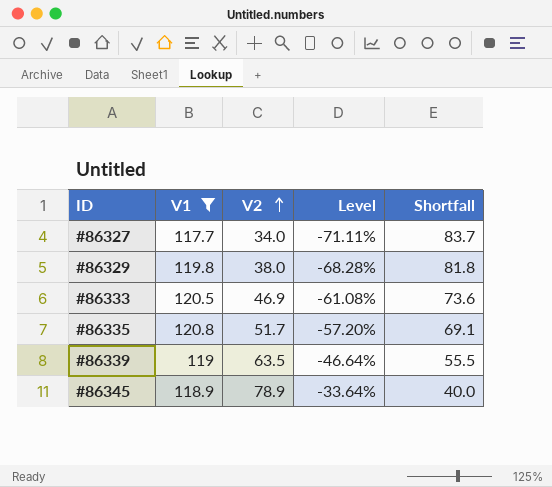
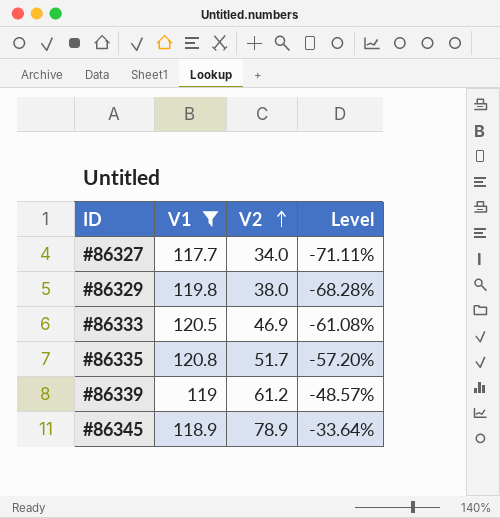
column Shortfall | formula: [V1] - [V2] -> none
#86339 | V2: 63.5 -> 61.2
#86339 | Level: -46.64% -> -48.57%

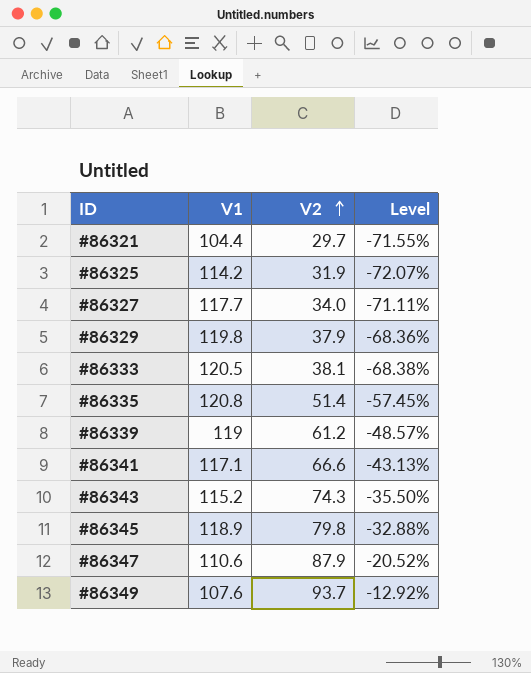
filter: V1 >= 117.7 -> none
#86329 | V2: 38.0 -> 37.9
#86329 | Level: -68.28% -> -68.36%
#86333 | V2: 46.9 -> 38.1
#86333 | Level: -61.08% -> -68.38%
#86335 | V2: 51.7 -> 51.4
#86335 | Level: -57.20% -> -57.45%
#86345 | V2: 78.9 -> 79.8
#86345 | Level: -33.64% -> -32.88%

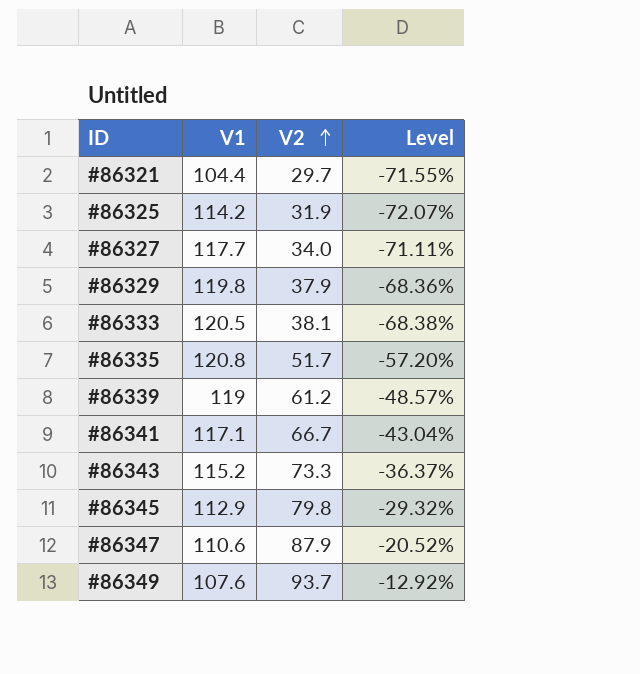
#86335 | V2: 51.4 -> 51.7
#86335 | Level: -57.45% -> -57.20%
#86341 | V2: 66.6 -> 66.7
#86341 | Level: -43.13% -> -43.04%
#86343 | V2: 74.3 -> 73.3
#86343 | Level: -35.50% -> -36.37%
#86345 | V1: 118.9 -> 112.9
#86345 | Level: -32.88% -> -29.32%

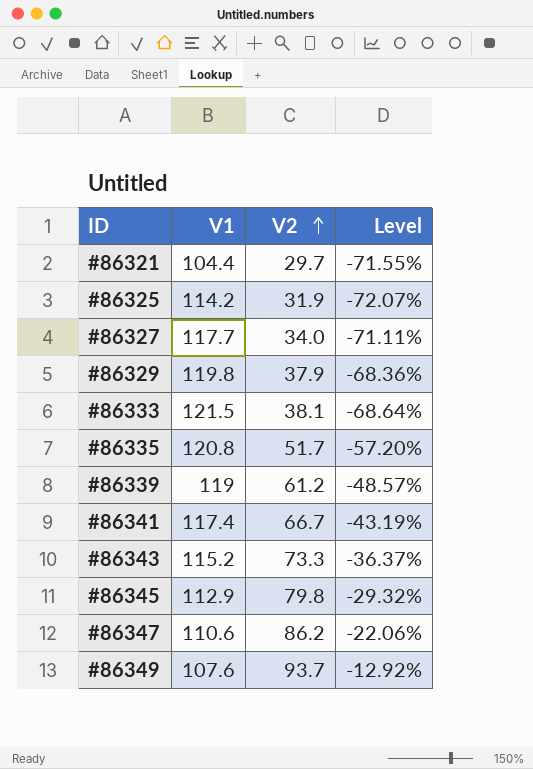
#86333 | V1: 120.5 -> 121.5
#86333 | Level: -68.38% -> -68.64%
#86341 | V1: 117.1 -> 117.4
#86341 | Level: -43.04% -> -43.19%
#86347 | V2: 87.9 -> 86.2
#86347 | Level: -20.52% -> -22.06%

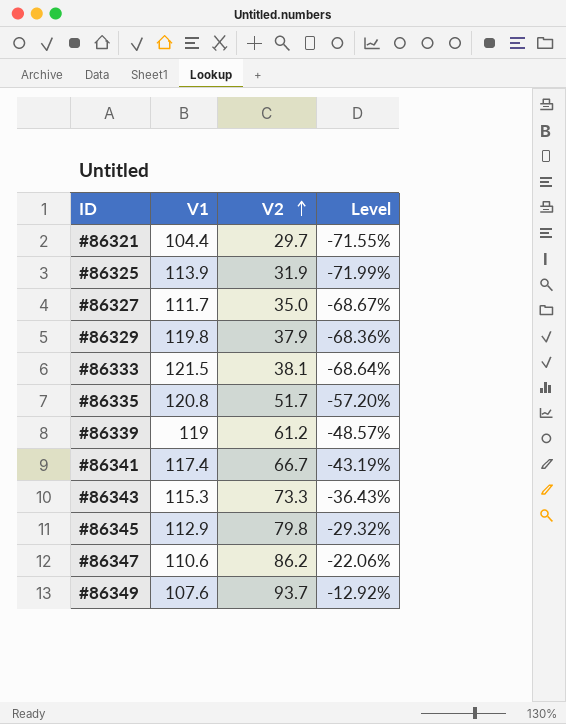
#86325 | V1: 114.2 -> 113.9
#86325 | Level: -72.07% -> -71.99%
#86327 | V1: 117.7 -> 111.7
#86327 | V2: 34.0 -> 35.0
#86327 | Level: -71.11% -> -68.67%
#86343 | V1: 115.2 -> 115.3
#86343 | Level: -36.37% -> -36.43%

